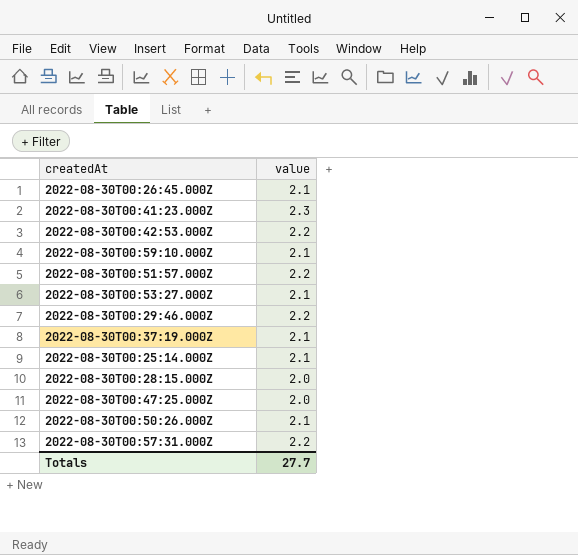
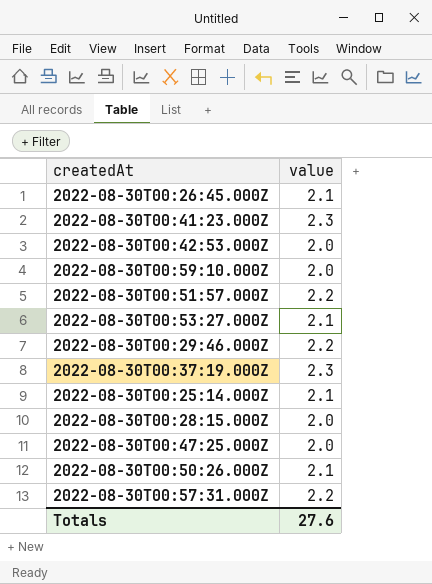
2022-08-30T00:42:53.000Z | value: 2.2 -> 2.0
2022-08-30T00:59:10.000Z | value: 2.1 -> 2.0
2022-08-30T00:37:19.000Z | value: 2.1 -> 2.3
Totals | value: 27.7 -> 27.6

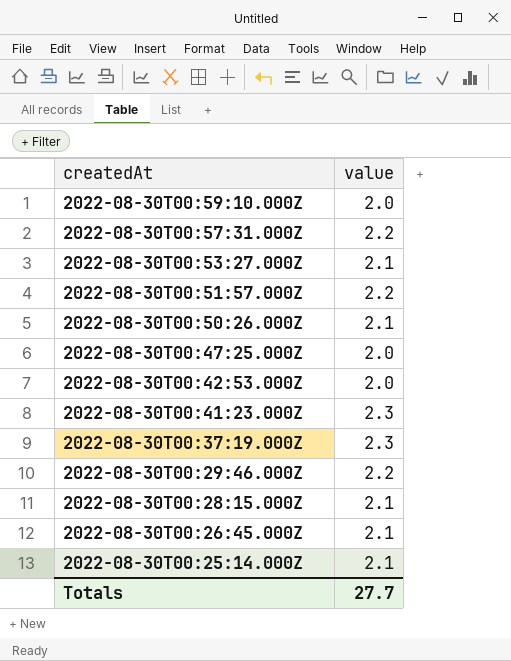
row order: none -> createdAt descending
2022-08-30T00:28:15.000Z | value: 2.0 -> 2.1
Totals | value: 27.6 -> 27.7

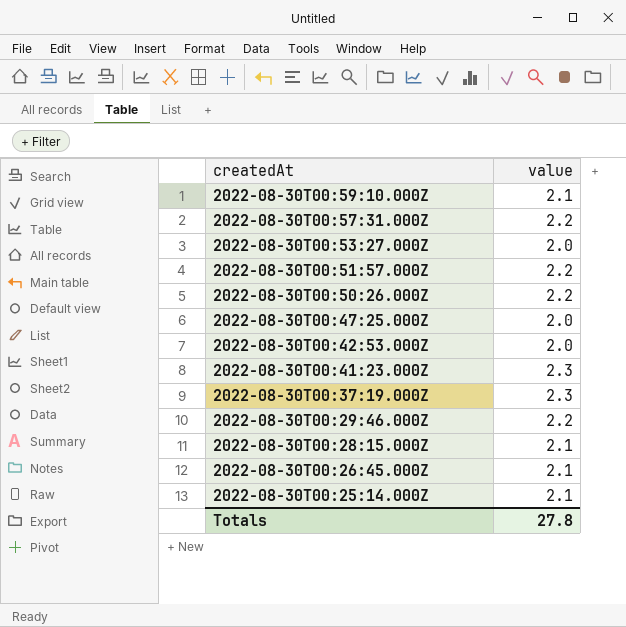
2022-08-30T00:59:10.000Z | value: 2.0 -> 2.1
2022-08-30T00:53:27.000Z | value: 2.1 -> 2.0
2022-08-30T00:50:26.000Z | value: 2.1 -> 2.2
Totals | value: 27.7 -> 27.8

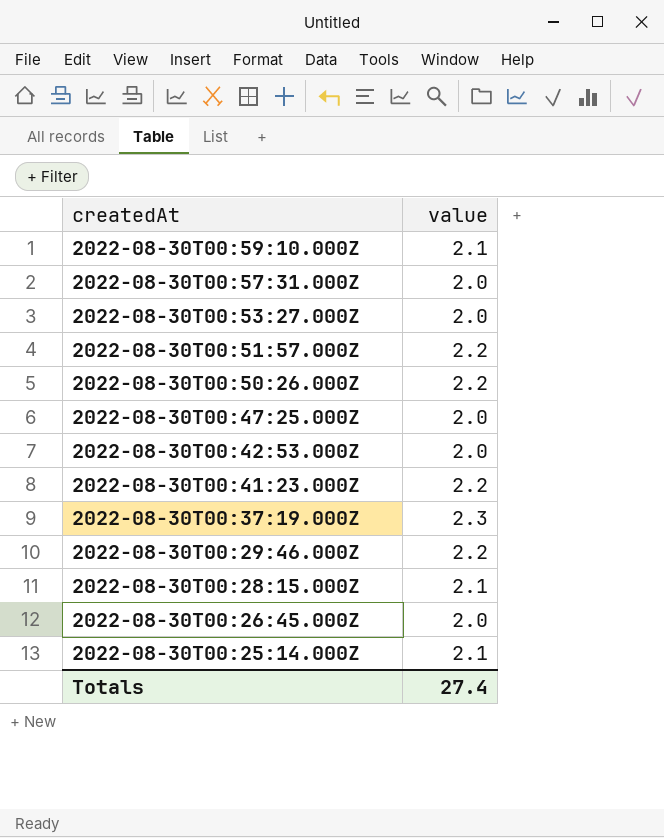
2022-08-30T00:57:31.000Z | value: 2.2 -> 2.0
2022-08-30T00:41:23.000Z | value: 2.3 -> 2.2
2022-08-30T00:26:45.000Z | value: 2.1 -> 2.0
Totals | value: 27.8 -> 27.4

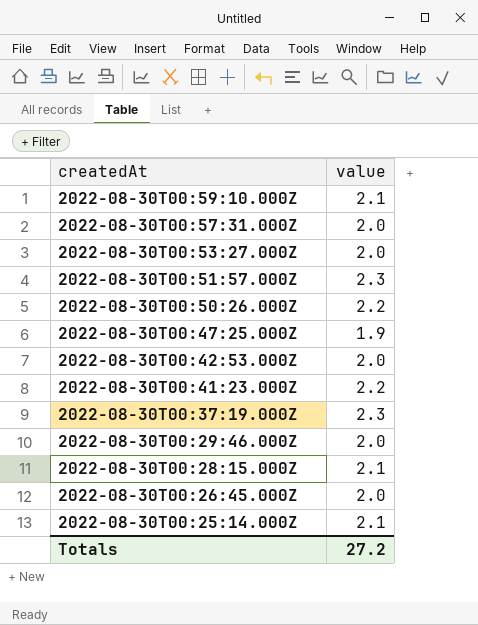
2022-08-30T00:51:57.000Z | value: 2.2 -> 2.3
2022-08-30T00:47:25.000Z | value: 2.0 -> 1.9
2022-08-30T00:29:46.000Z | value: 2.2 -> 2.0
Totals | value: 27.4 -> 27.2

